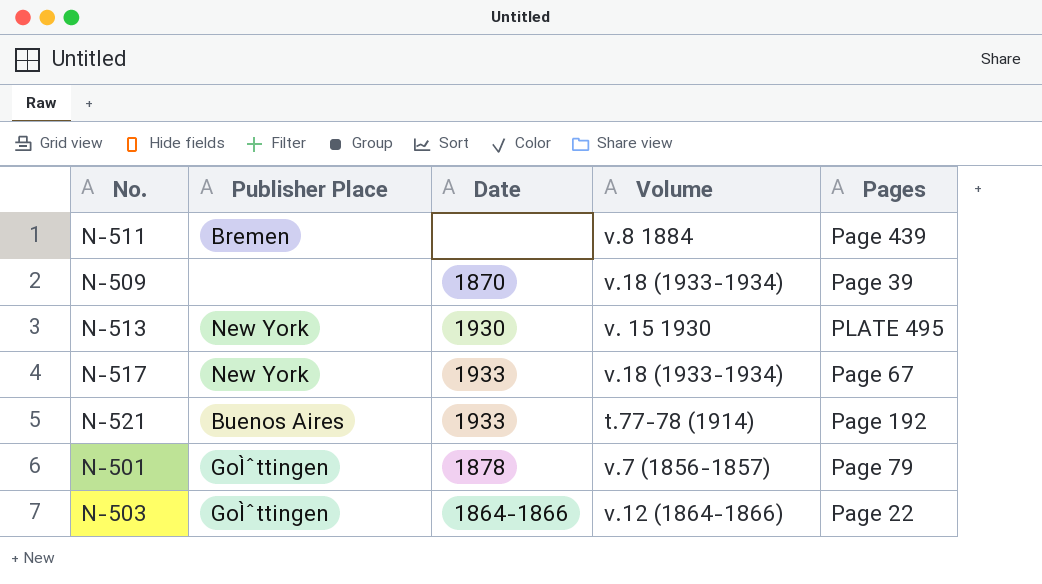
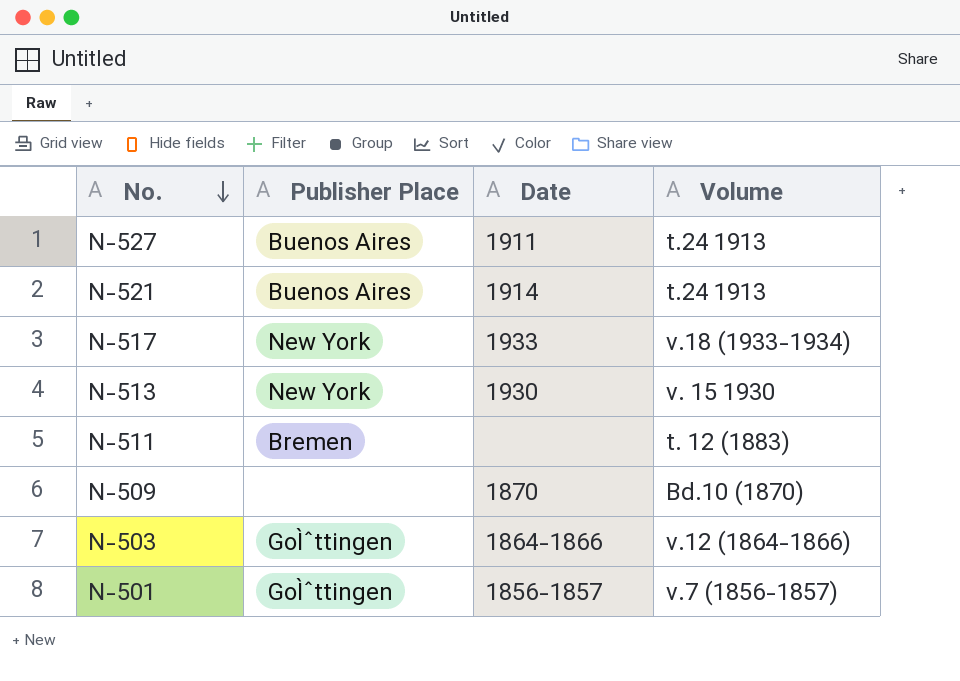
row order: none -> No. descending
column Pages | position: 5 -> none
row N-527: none -> Buenos Aires | 1911 | t.24 1913
N-521 | Date: 1933 -> 1914
N-521 | Volume: t.77-78 (1914) -> t.24 1913
N-511 | Volume: v.8 1884 -> t. 12 (1883)
N-509 | Volume: v.18 (1933-1934) -> Bd.10 (1870)
N-501 | Date: 1878 -> 1856-1857

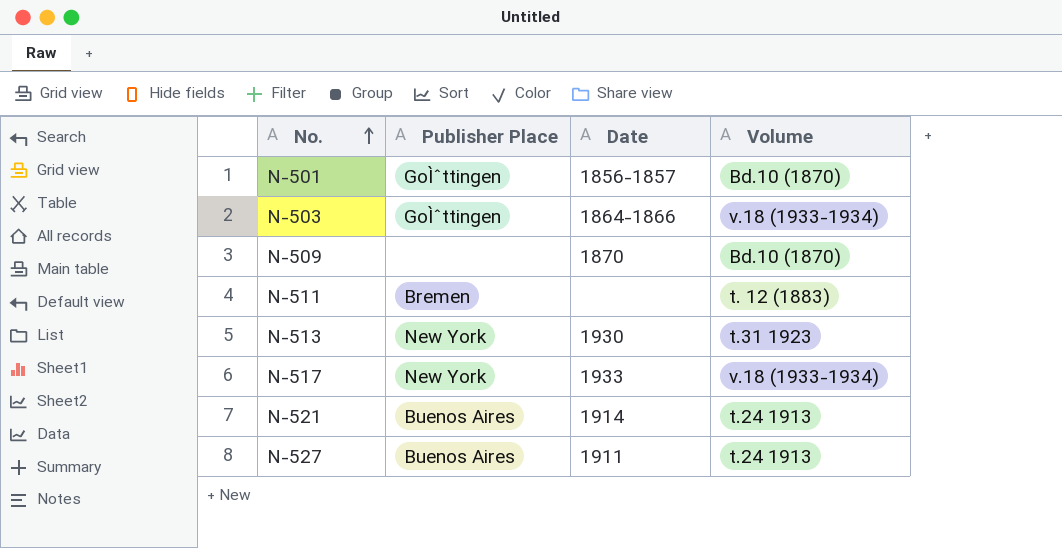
row order: No. descending -> No. ascending
N-501 | Volume: v.7 (1856-1857) -> Bd.10 (1870)
N-503 | Volume: v.12 (1864-1866) -> v.18 (1933-1934)
N-513 | Volume: v. 15 1930 -> t.31 1923

